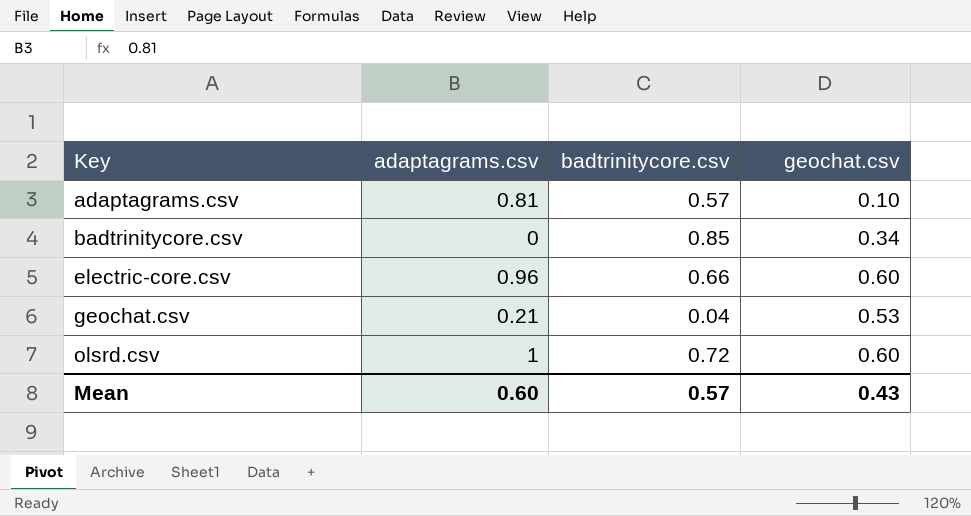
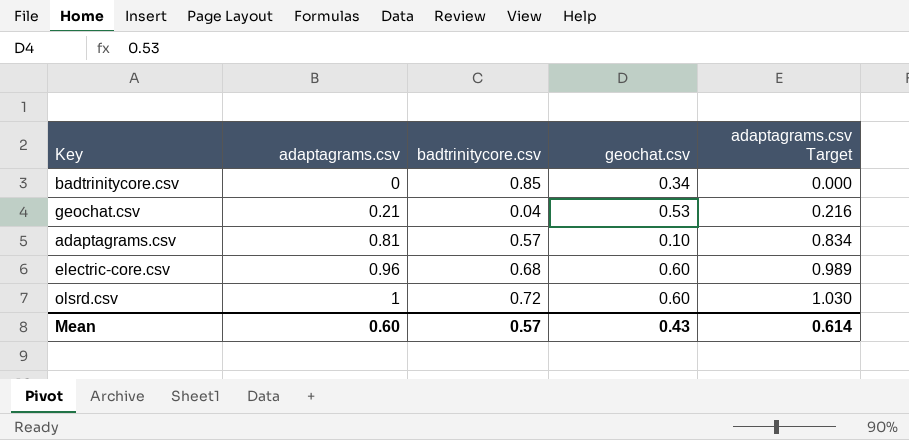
row order: Key ascending -> adaptagrams.csv ascending
column adaptagrams.csv Target | formula: none -> [adaptagrams.csv] * 1.03
electric-core.csv | badtrinitycore.csv: 0.66 -> 0.68

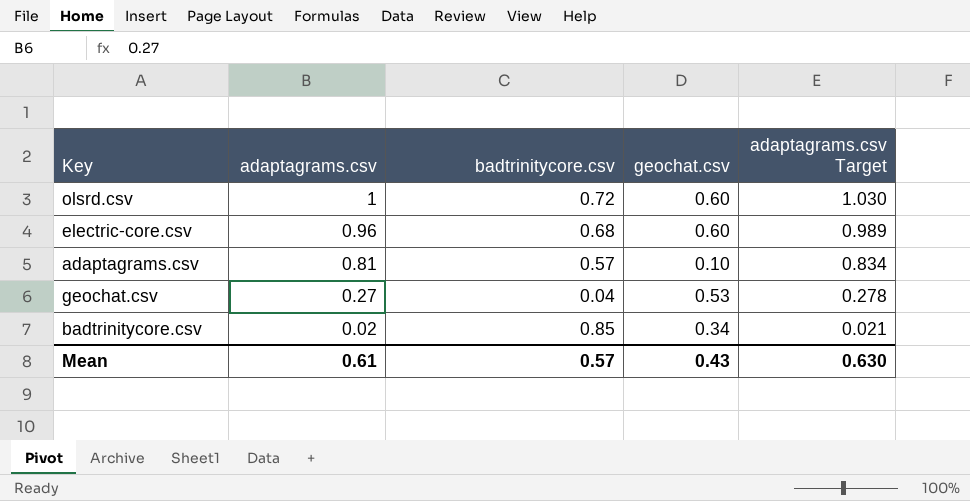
row order: adaptagrams.csv ascending -> adaptagrams.csv descending
geochat.csv | adaptagrams.csv: 0.21 -> 0.27
geochat.csv | adaptagrams.csv Target: 0.216 -> 0.278
badtrinitycore.csv | adaptagrams.csv: 0 -> 0.02
badtrinitycore.csv | adaptagrams.csv Target: 0.000 -> 0.021
Mean | adaptagrams.csv: 0.60 -> 0.61
Mean | adaptagrams.csv Target: 0.614 -> 0.630

